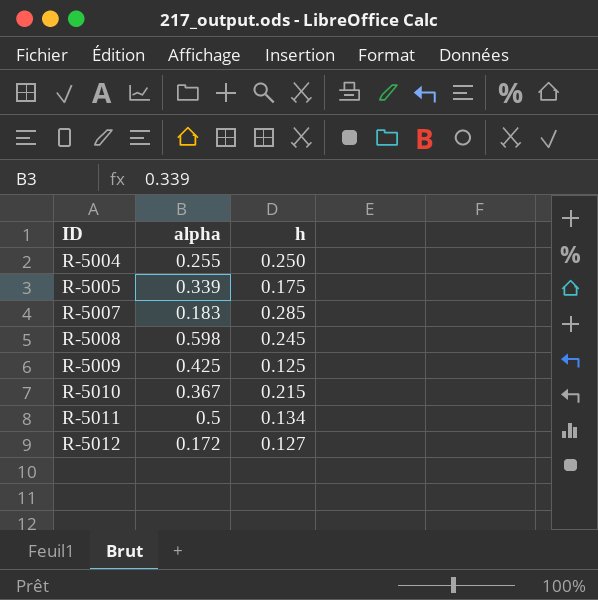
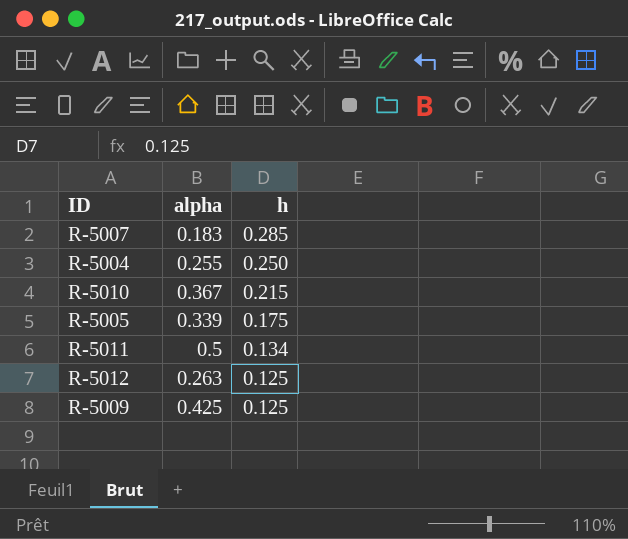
row order: ID ascending -> h descending
row R-5008: 0.598 | 0.245 -> none
R-5012 | alpha: 0.172 -> 0.263
R-5012 | h: 0.127 -> 0.125

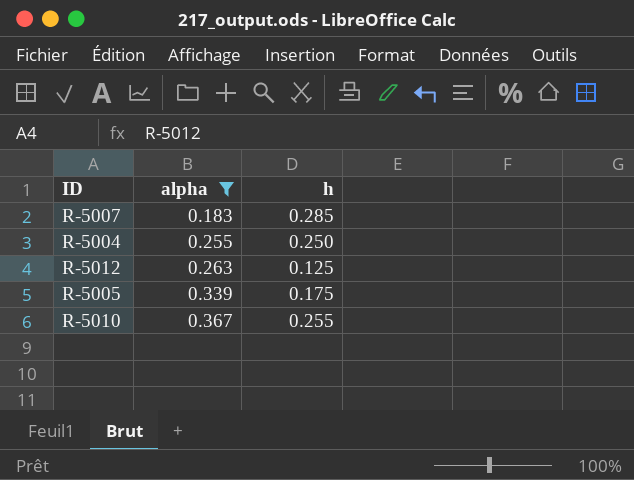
filter: none -> alpha <= 0.367
row order: h descending -> alpha ascending
R-5010 | h: 0.215 -> 0.255

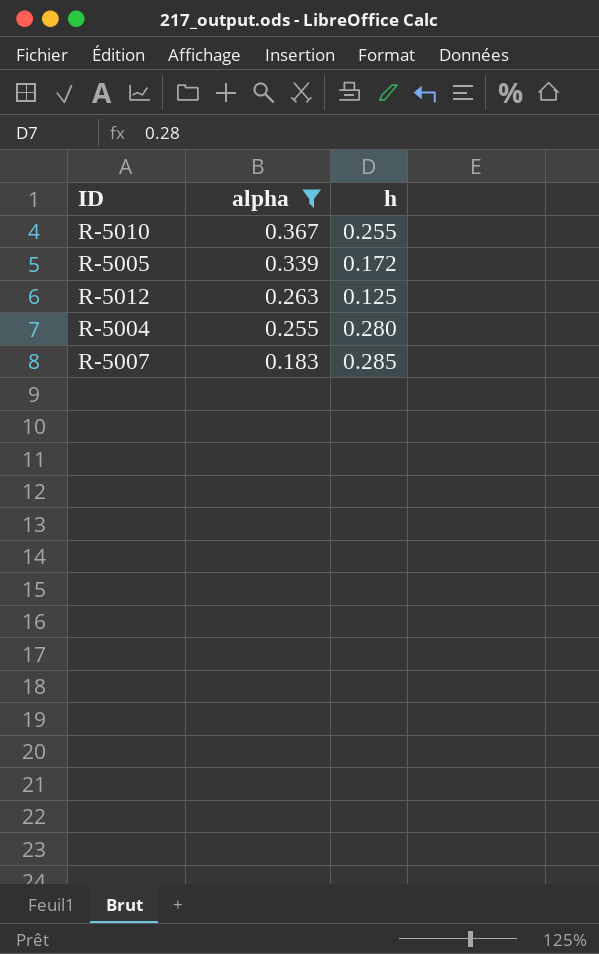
row order: alpha ascending -> alpha descending
R-5005 | h: 0.175 -> 0.172
R-5004 | h: 0.250 -> 0.280

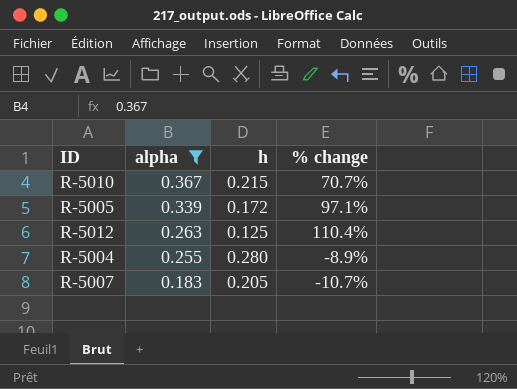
column % change | formula: none -> ([alpha] - [h]) / [h]
R-5010 | h: 0.255 -> 0.215
R-5007 | h: 0.285 -> 0.205

